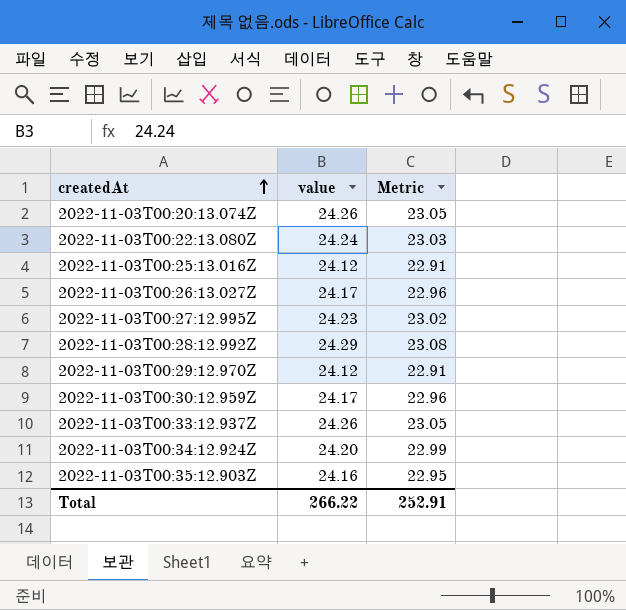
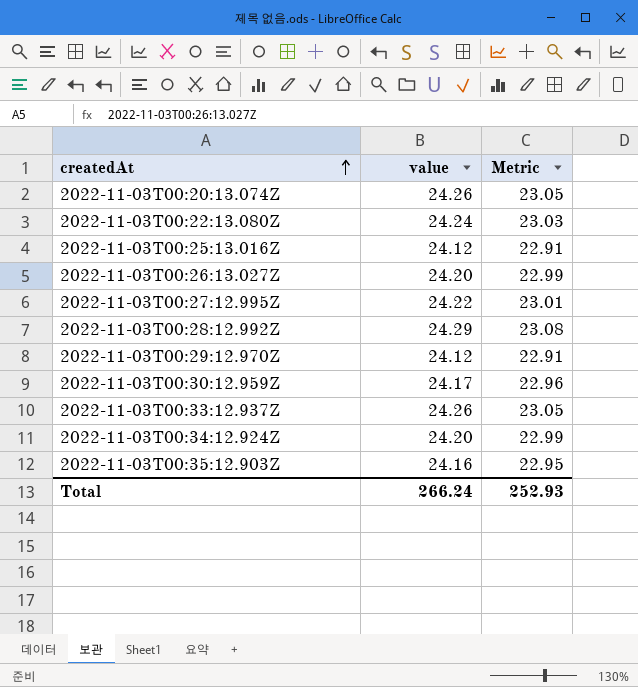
2022-11-03T00:26:13.027Z | value: 24.17 -> 24.20
2022-11-03T00:26:13.027Z | Metric: 22.96 -> 22.99
2022-11-03T00:27:12.995Z | value: 24.23 -> 24.22
2022-11-03T00:27:12.995Z | Metric: 23.02 -> 23.01
Total | value: 266.22 -> 266.24
Total | Metric: 252.91 -> 252.93

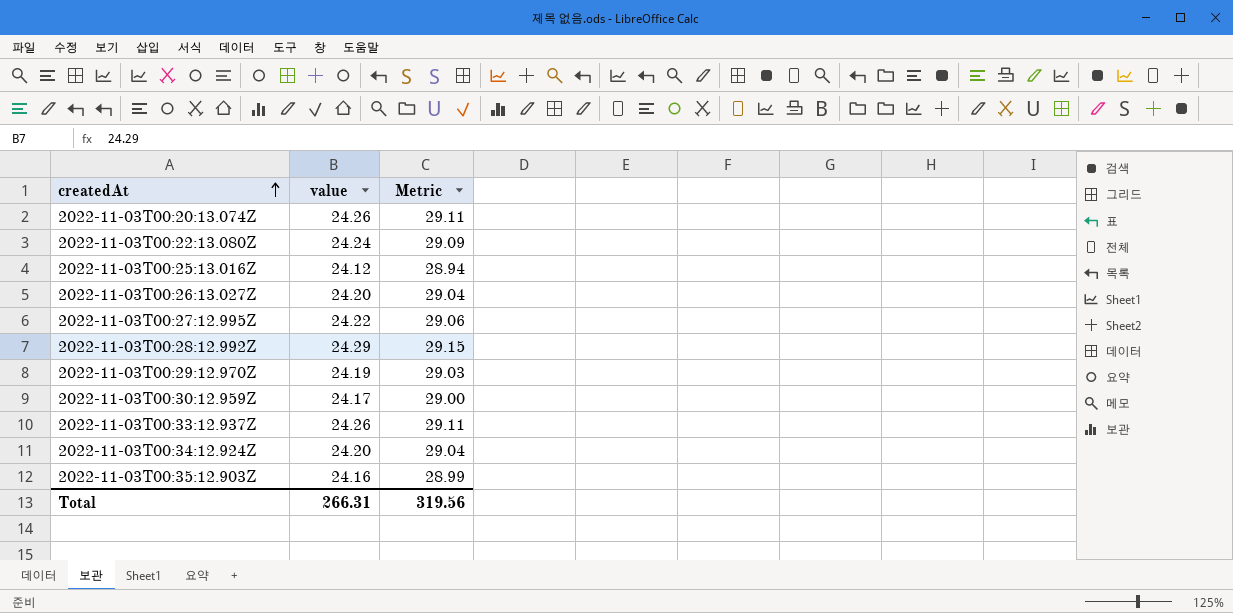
column Metric | formula: [value] * 0.95 -> [value] * 1.2
2022-11-03T00:29:12.970Z | value: 24.12 -> 24.19
Total | value: 266.24 -> 266.31
Total | Metric: 252.93 -> 319.56

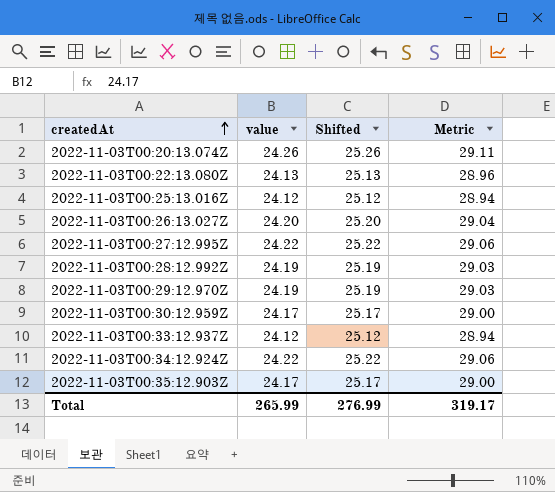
column Shifted | formula: none -> [value] + 1
2022-11-03T00:22:13.080Z | value: 24.24 -> 24.13
2022-11-03T00:22:13.080Z | Metric: 29.09 -> 28.96
2022-11-03T00:28:12.992Z | value: 24.29 -> 24.19
2022-11-03T00:28:12.992Z | Metric: 29.15 -> 29.03
2022-11-03T00:33:12.937Z | value: 24.26 -> 24.12
2022-11-03T00:33:12.937Z | Metric: 29.11 -> 28.94
2022-11-03T00:34:12.924Z | value: 24.20 -> 24.22
2022-11-03T00:34:12.924Z | Metric: 29.04 -> 29.06
2022-11-03T00:35:12.903Z | value: 24.16 -> 24.17
2022-11-03T00:35:12.903Z | Metric: 28.99 -> 29.00
Total | value: 266.31 -> 265.99
Total | Metric: 319.56 -> 319.17

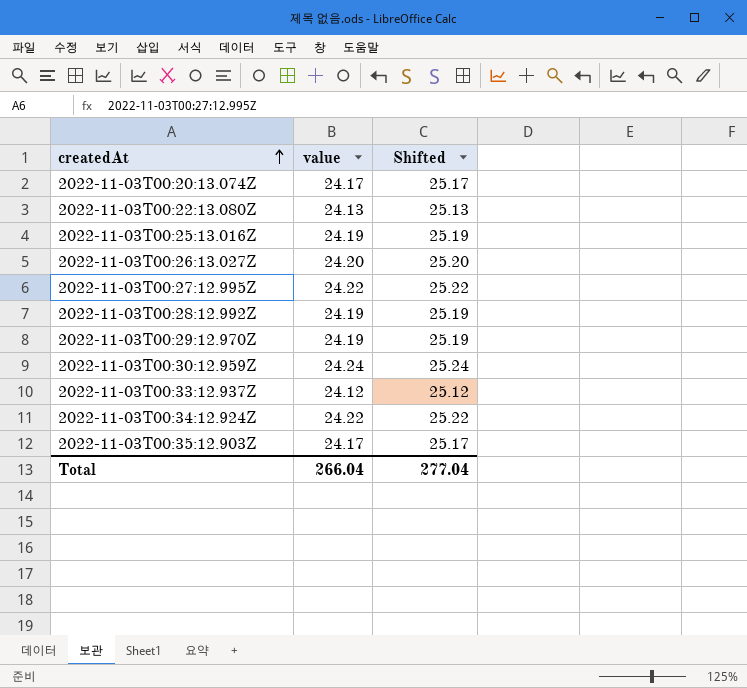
column Metric | formula: [value] * 1.2 -> none
2022-11-03T00:20:13.074Z | value: 24.26 -> 24.17
2022-11-03T00:20:13.074Z | Shifted: 25.26 -> 25.17
2022-11-03T00:25:13.016Z | value: 24.12 -> 24.19
2022-11-03T00:25:13.016Z | Shifted: 25.12 -> 25.19
2022-11-03T00:30:12.959Z | value: 24.17 -> 24.24
2022-11-03T00:30:12.959Z | Shifted: 25.17 -> 25.24
Total | value: 265.99 -> 266.04
Total | Shifted: 276.99 -> 277.04

